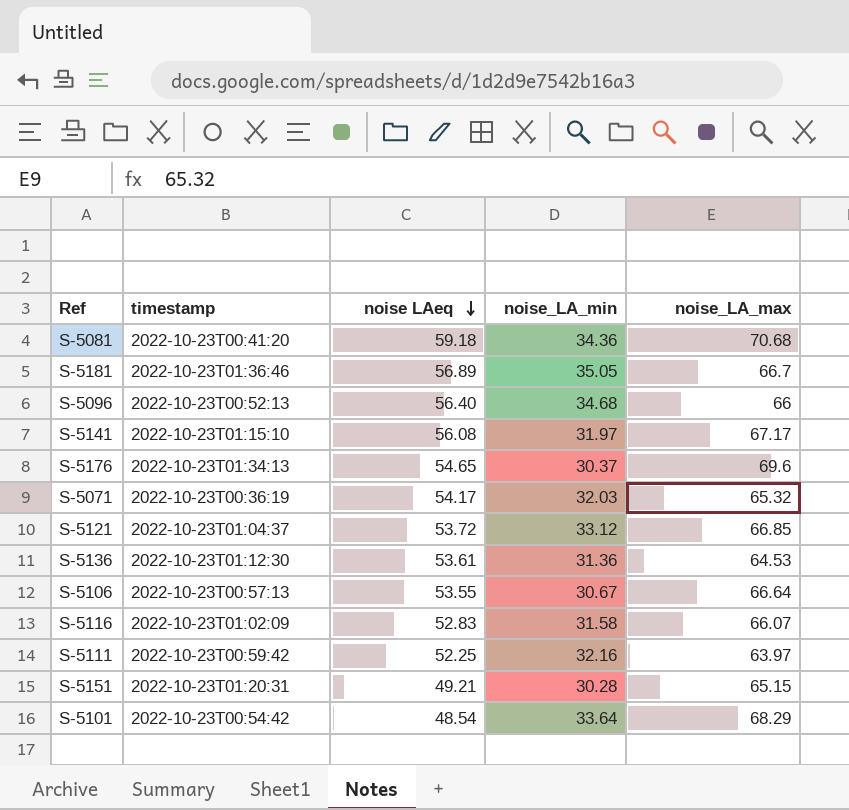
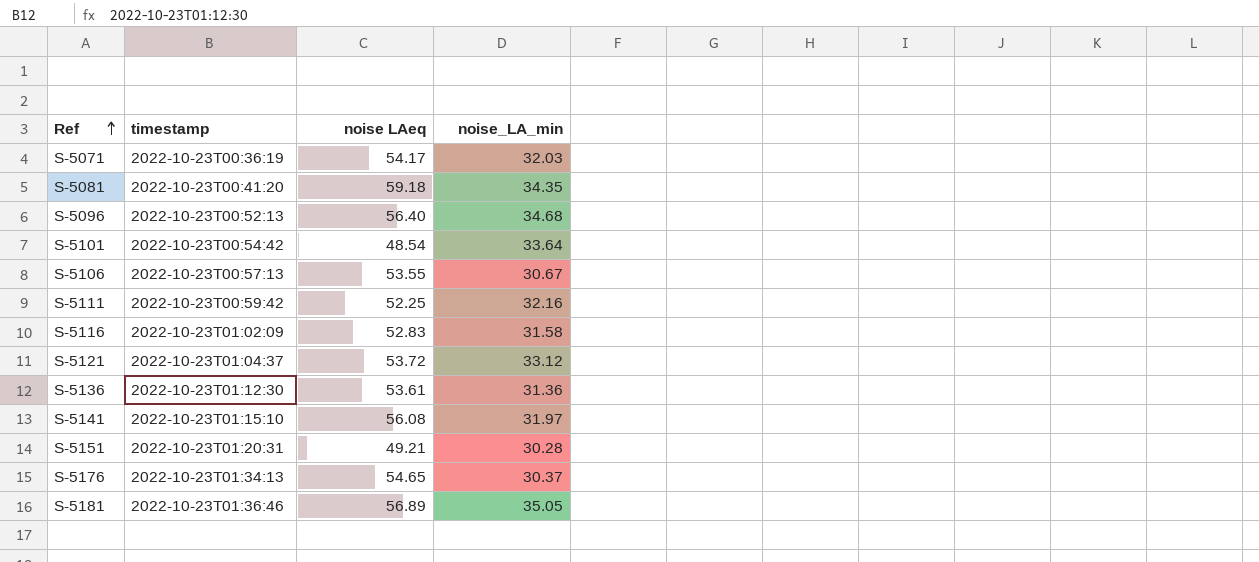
row order: noise LAeq descending -> Ref ascending
column noise_LA_max | position: 5 -> none
S-5081 | noise_LA_min: 34.36 -> 34.35

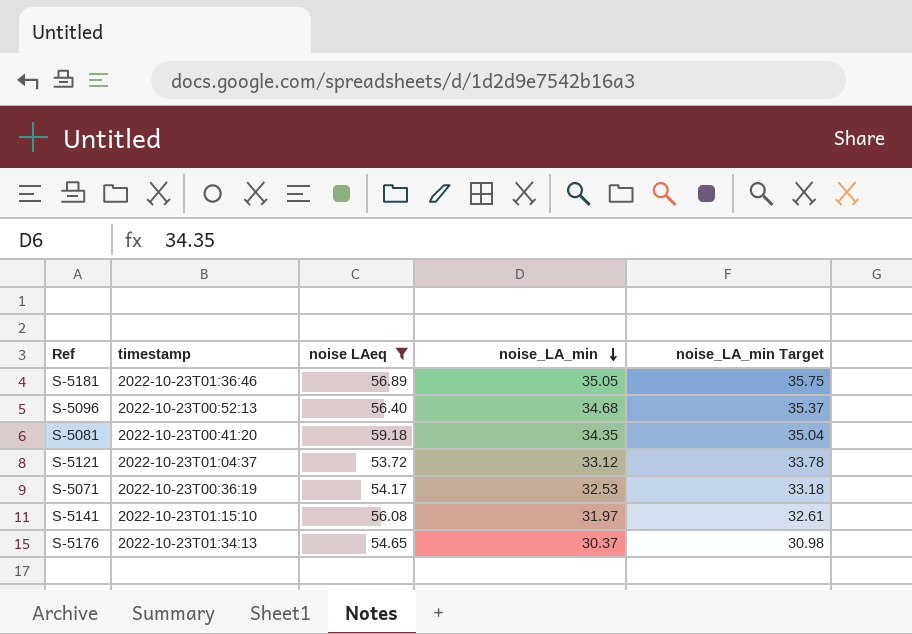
filter: none -> noise LAeq >= 53.72
row order: Ref ascending -> noise_LA_min descending
column noise_LA_min Target | formula: none -> [noise_LA_min] * 1.02
S-5071 | noise_LA_min: 32.03 -> 32.53

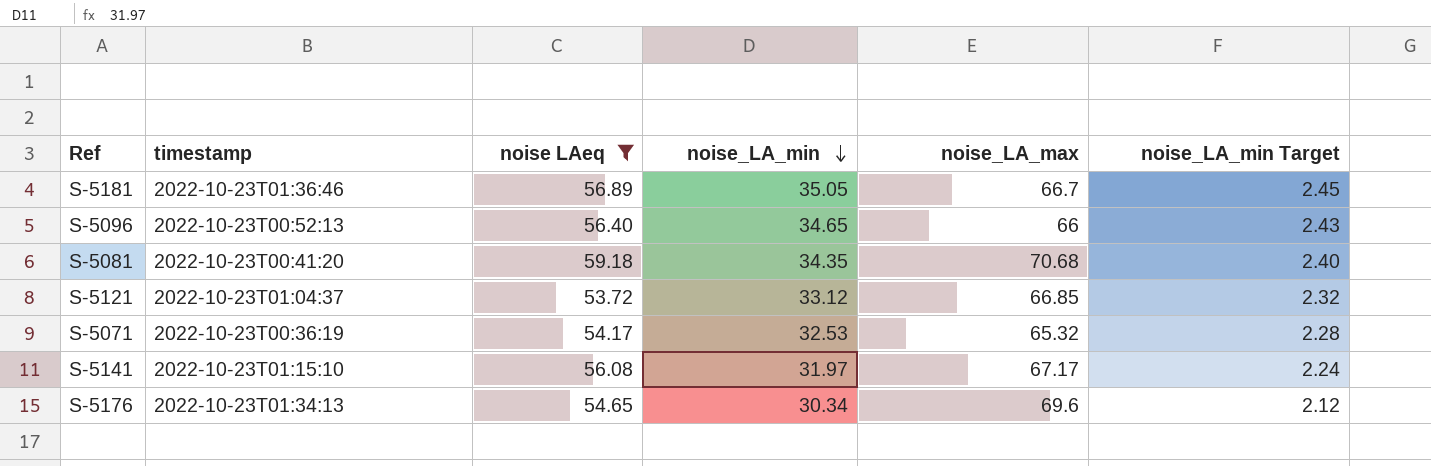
column noise_LA_max | position: none -> 5
column noise_LA_min Target | formula: [noise_LA_min] * 1.02 -> [noise_LA_min] * 0.07
S-5096 | noise_LA_min: 34.68 -> 34.65
S-5176 | noise_LA_min: 30.37 -> 30.34

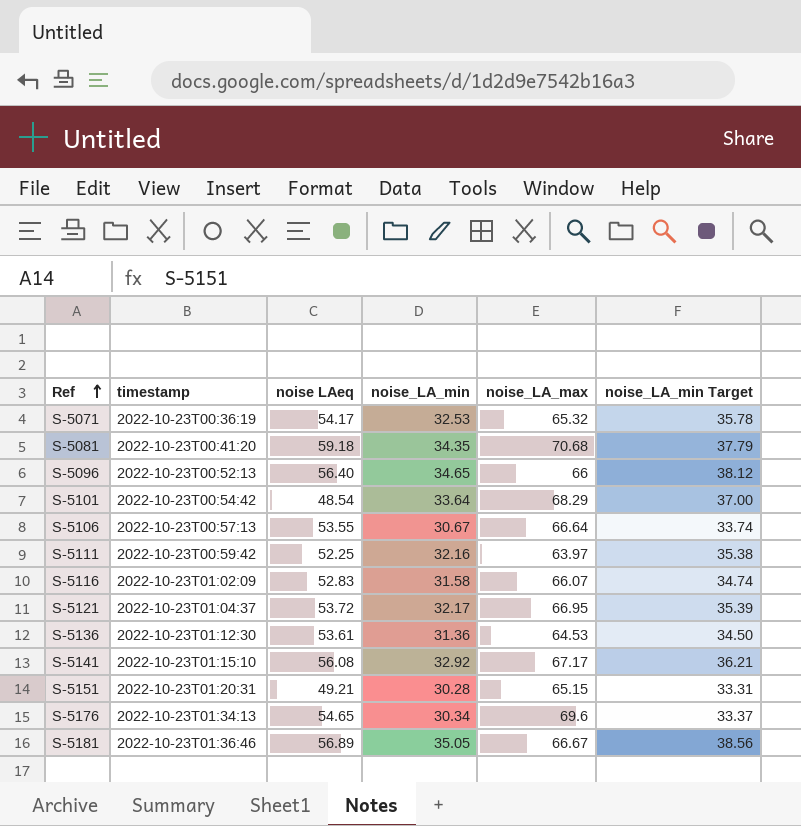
filter: noise LAeq >= 53.72 -> none
row order: noise_LA_min descending -> Ref ascending
column noise_LA_min Target | formula: [noise_LA_min] * 0.07 -> [noise_LA_min] * 1.1
S-5121 | noise_LA_min: 33.12 -> 32.17
S-5121 | noise_LA_max: 66.85 -> 66.95
S-5141 | noise_LA_min: 31.97 -> 32.92
S-5181 | noise_LA_max: 66.7 -> 66.67

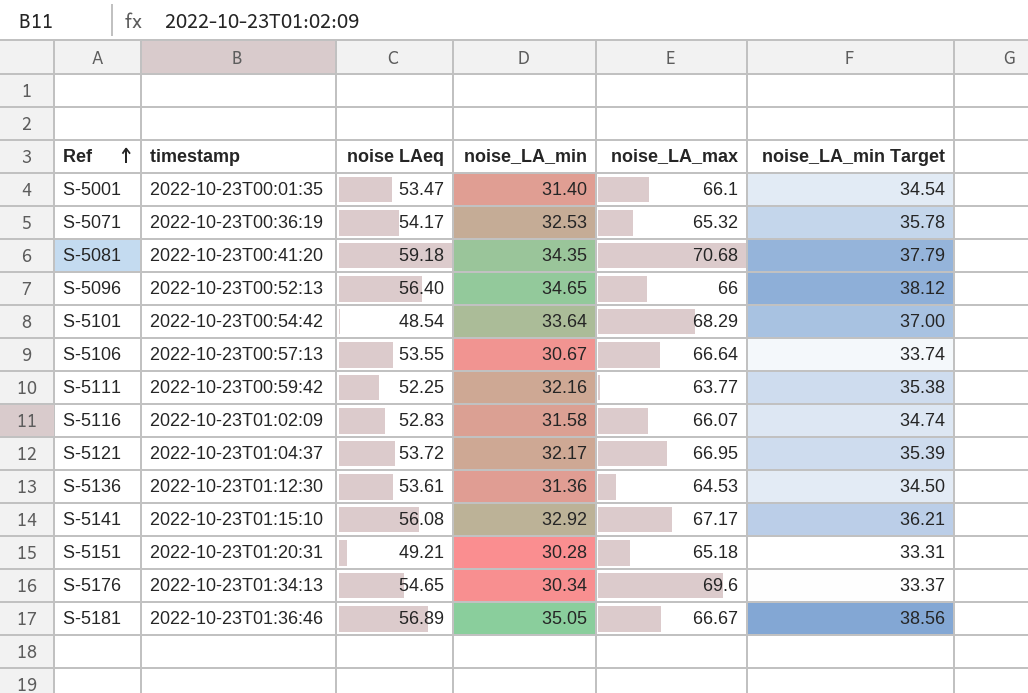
row S-5001: none -> 2022-10-23T00:01:35 | 53.47 | 31.40 | 66.1 | 34.54
S-5111 | noise_LA_max: 63.97 -> 63.77
S-5151 | noise_LA_max: 65.15 -> 65.18

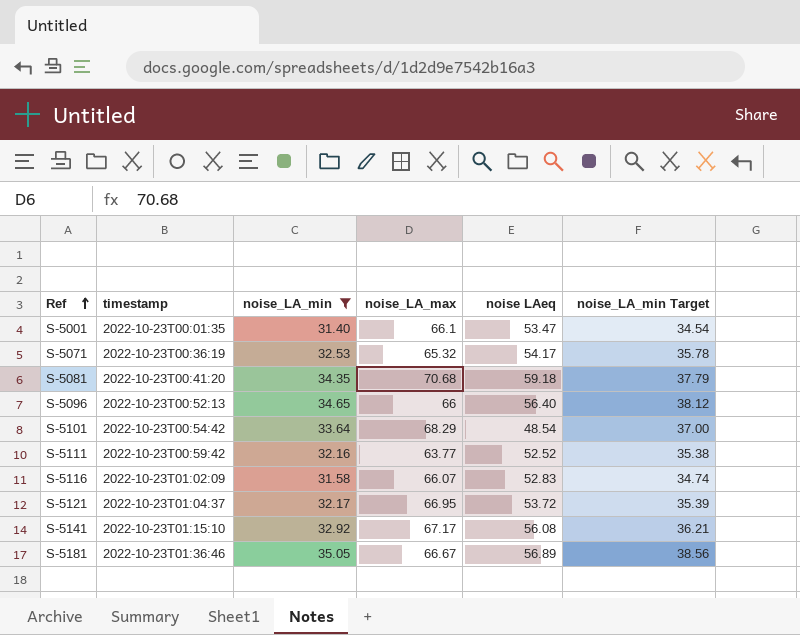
filter: none -> noise_LA_min >= 31.40
column noise LAeq | position: 3 -> 5
S-5111 | noise LAeq: 52.25 -> 52.52

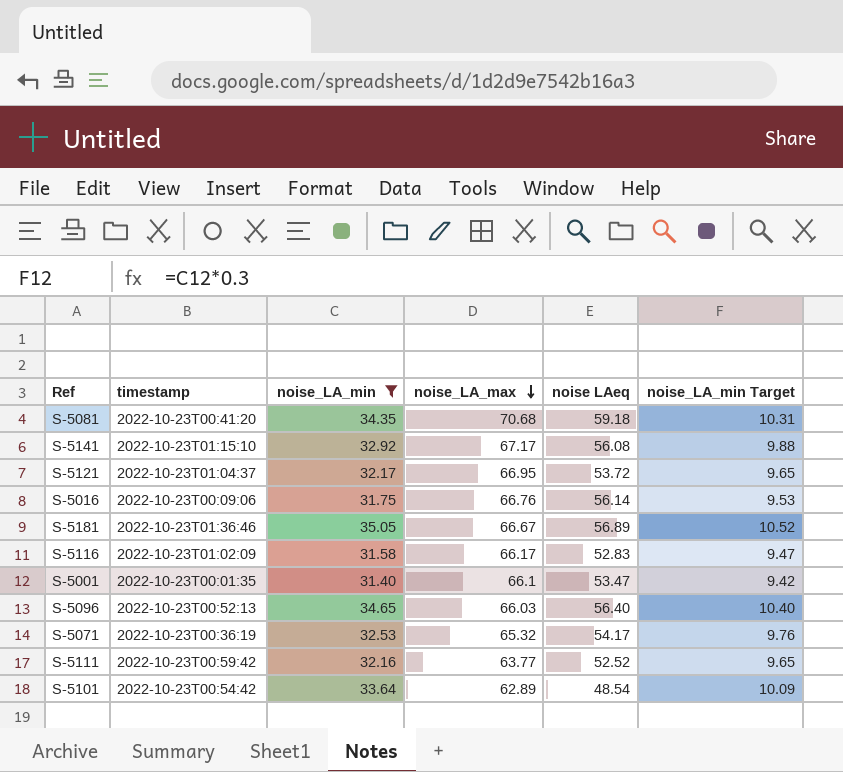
row order: Ref ascending -> noise_LA_max descending
column noise_LA_min Target | formula: [noise_LA_min] * 1.1 -> [noise_LA_min] * 0.3
row S-5016: none -> 2022-10-23T00:09:06 | 31.75 | 66.76 | 56.14 | 9.53
S-5116 | noise_LA_max: 66.07 -> 66.17
S-5096 | noise_LA_max: 66 -> 66.03
S-5101 | noise_LA_max: 68.29 -> 62.89

